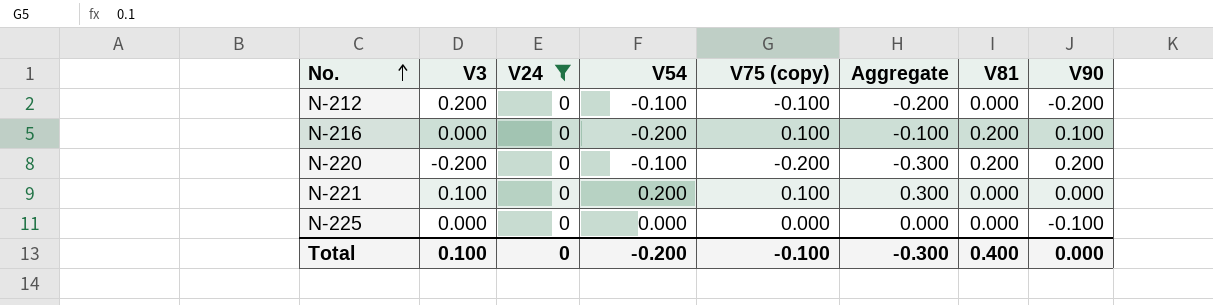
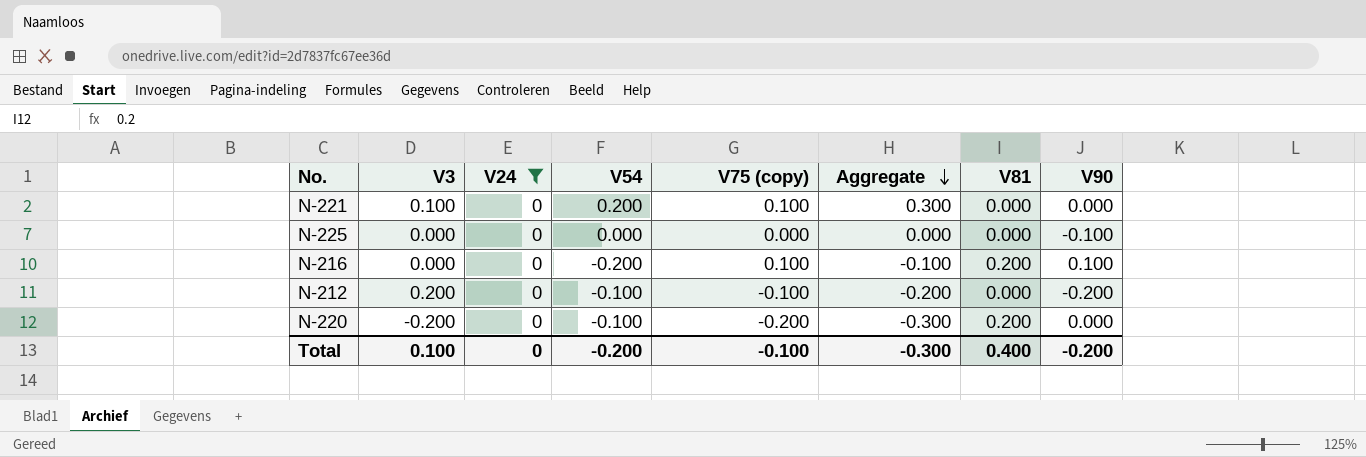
row order: No. ascending -> Aggregate descending
N-220 | V90: 0.200 -> 0.000
Total | V90: 0.000 -> -0.200

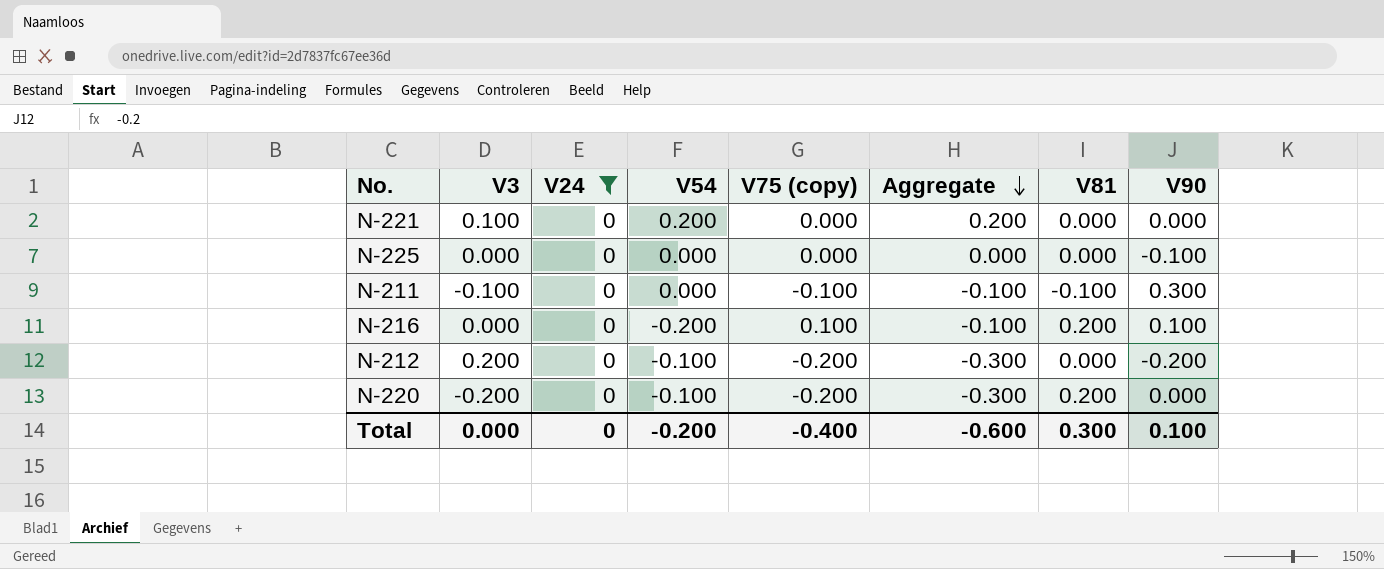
N-221 | V75 (copy): 0.100 -> 0.000
N-221 | Aggregate: 0.300 -> 0.200
row N-211: none -> -0.100 | 0 | 0.000 | -0.100 | -0.100 | -0.100 | 0.300
N-212 | V75 (copy): -0.100 -> -0.200
N-212 | Aggregate: -0.200 -> -0.300
Total | V3: 0.100 -> 0.000
Total | V75 (copy): -0.100 -> -0.400
Total | Aggregate: -0.300 -> -0.600
Total | V81: 0.400 -> 0.300
Total | V90: -0.200 -> 0.100

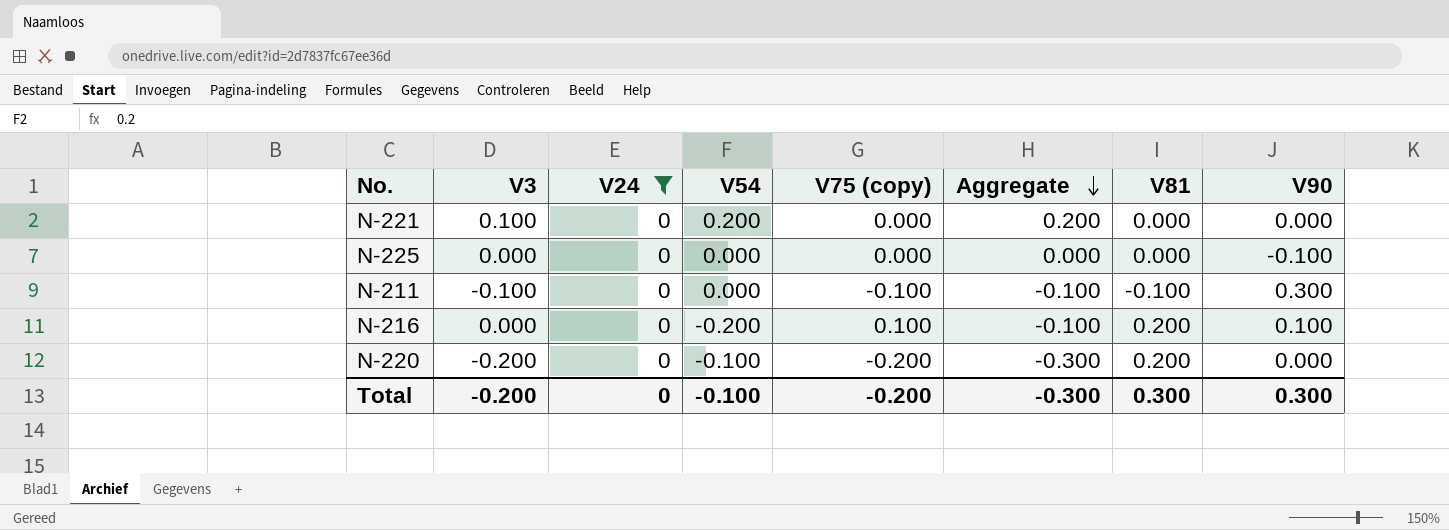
row N-212: 0.200 | 0 | -0.100 | -0.200 | -0.300 | 0.000 | -0.200 -> none
Total | V3: 0.000 -> -0.200
Total | V54: -0.200 -> -0.100
Total | V75 (copy): -0.400 -> -0.200
Total | Aggregate: -0.600 -> -0.300
Total | V90: 0.100 -> 0.300

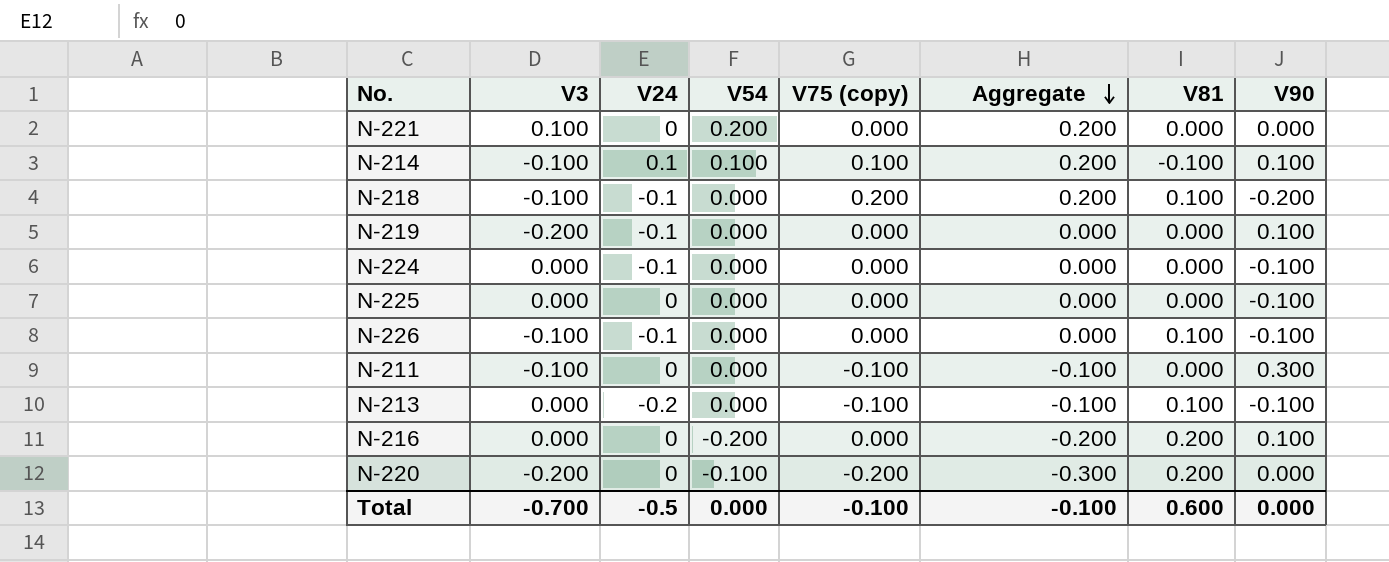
filter: V24 = 0 -> none
N-211 | V81: -0.100 -> 0.000
N-216 | V75 (copy): 0.100 -> 0.000
N-216 | Aggregate: -0.100 -> -0.200
Total | V3: -0.200 -> -0.700
Total | V24: 0 -> -0.5
Total | V54: -0.100 -> 0.000
Total | V75 (copy): -0.200 -> -0.100
Total | Aggregate: -0.300 -> -0.100
Total | V81: 0.300 -> 0.600
Total | V90: 0.300 -> 0.000

